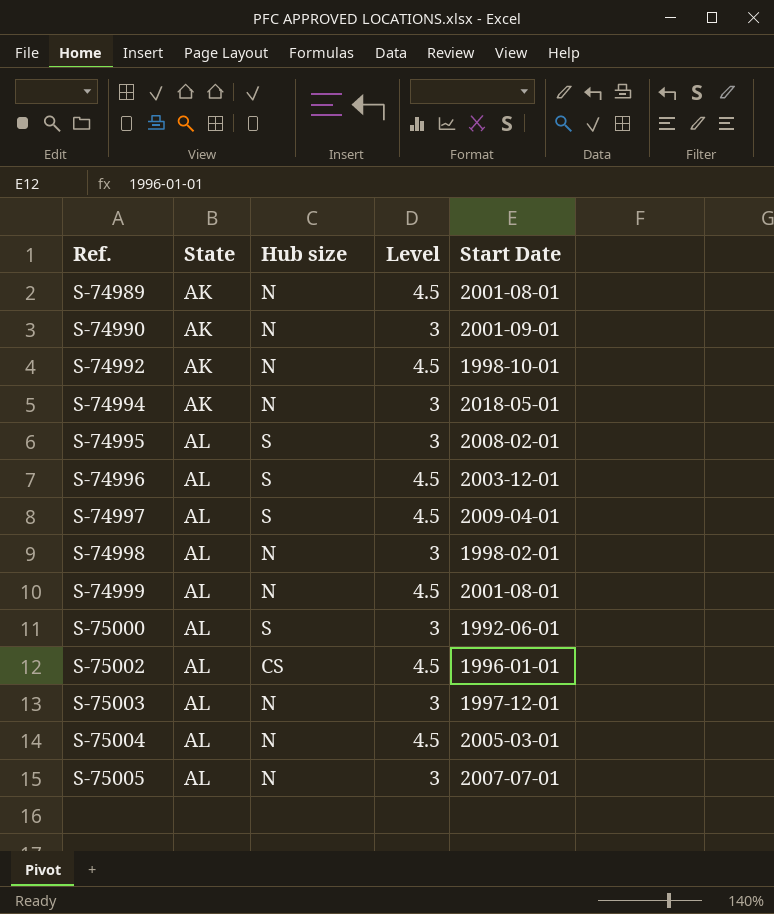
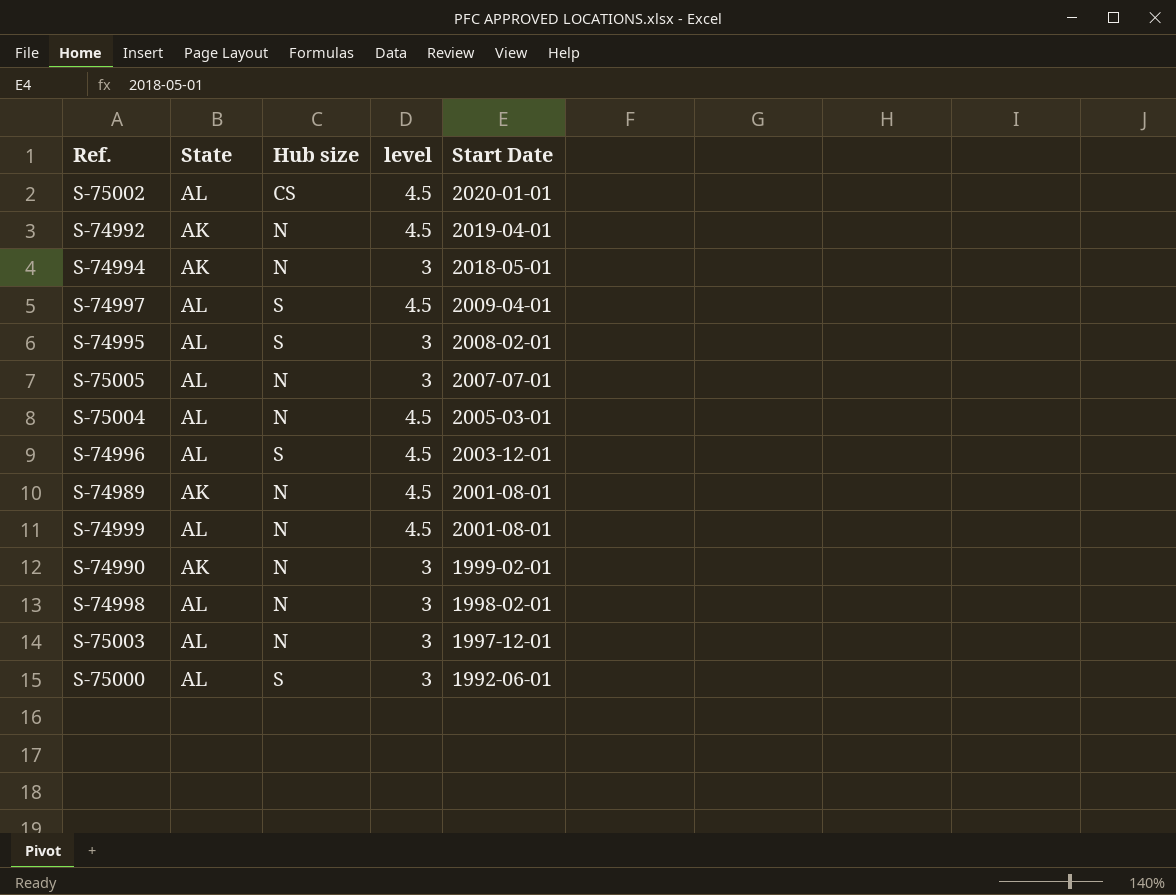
row order: Ref. ascending -> Start Date descending
column name: Level -> level
S-75002 | Start Date: 1996-01-01 -> 2020-01-01
S-74992 | Start Date: 1998-10-01 -> 2019-04-01
S-74990 | Start Date: 2001-09-01 -> 1999-02-01

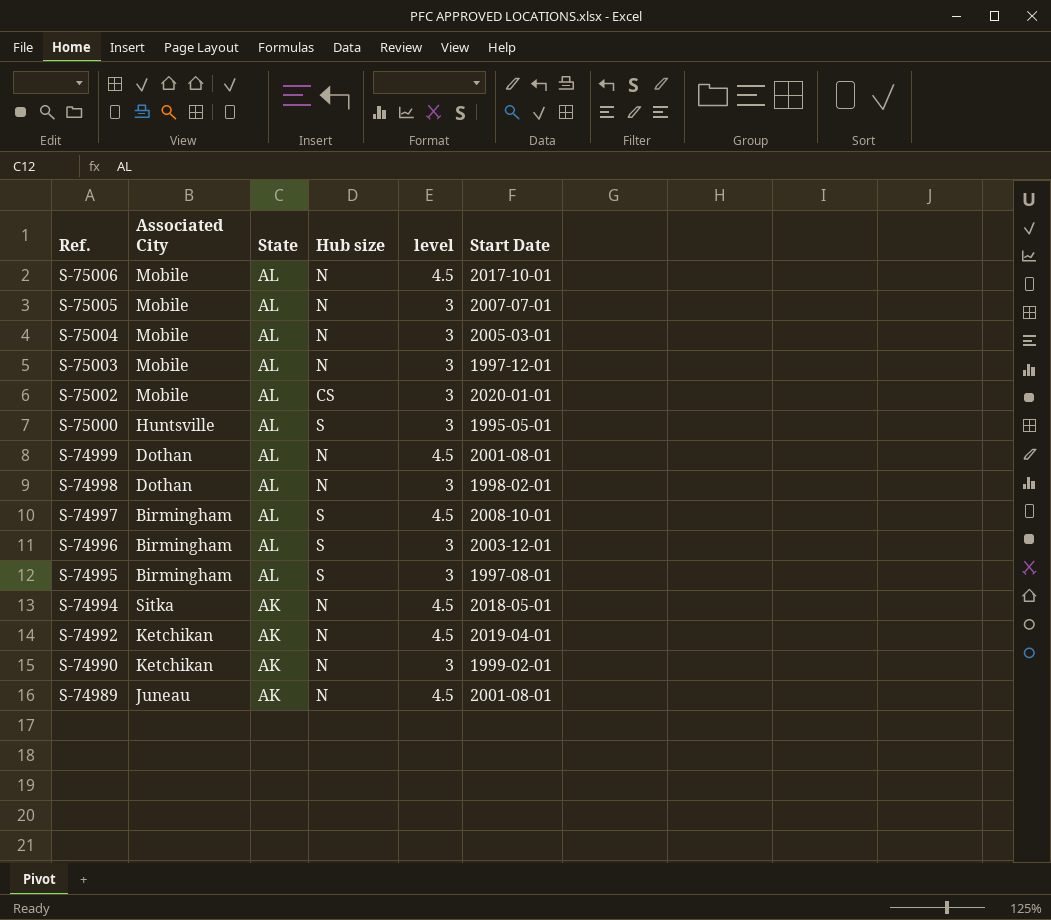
row order: Start Date descending -> Ref. descending
column Associated City | position: none -> 2
row S-75006: none -> Mobile | AL | N | 4.5 | 2017-10-01
S-75004 | level: 4.5 -> 3
S-75002 | level: 4.5 -> 3
S-75000 | Start Date: 1992-06-01 -> 1995-05-01
S-74997 | Start Date: 2009-04-01 -> 2008-10-01
S-74996 | level: 4.5 -> 3
S-74995 | Start Date: 2008-02-01 -> 1997-08-01
S-74994 | level: 3 -> 4.5

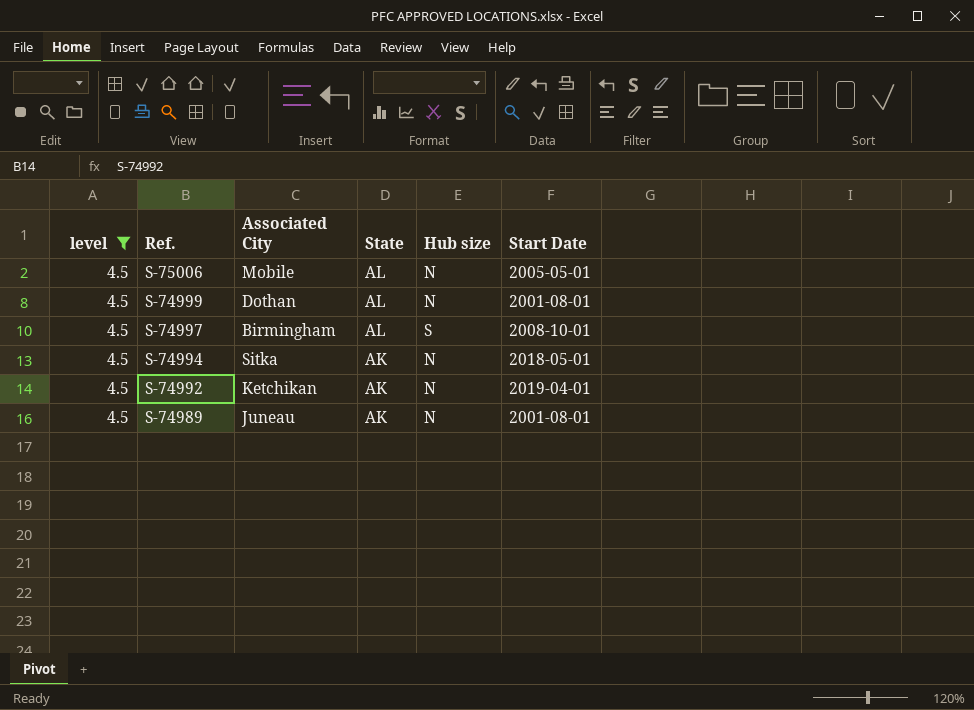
filter: none -> level = 4.5
column level | position: 5 -> 1
S-75006 | Start Date: 2017-10-01 -> 2005-05-01

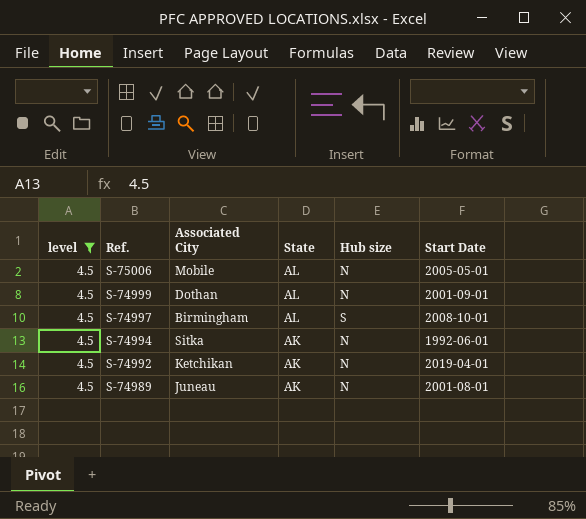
S-74999 | Start Date: 2001-08-01 -> 2001-09-01
S-74994 | Start Date: 2018-05-01 -> 1992-06-01

